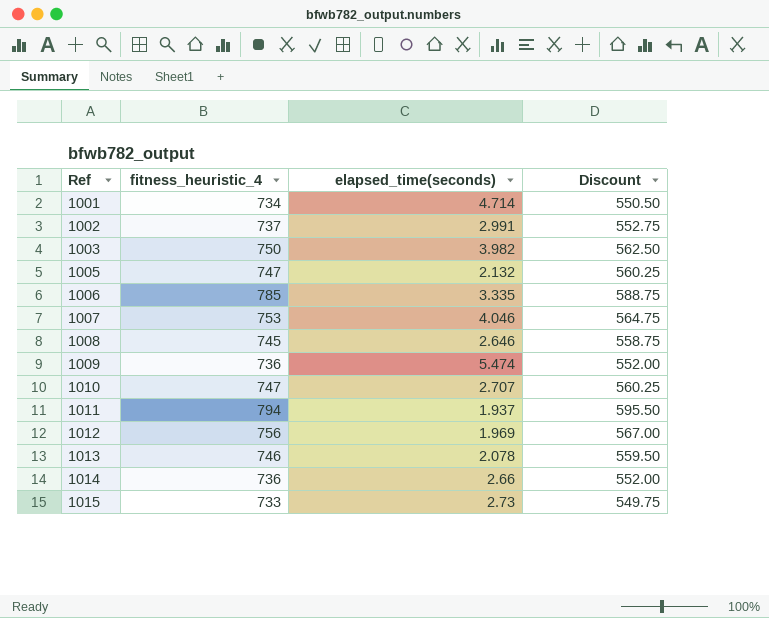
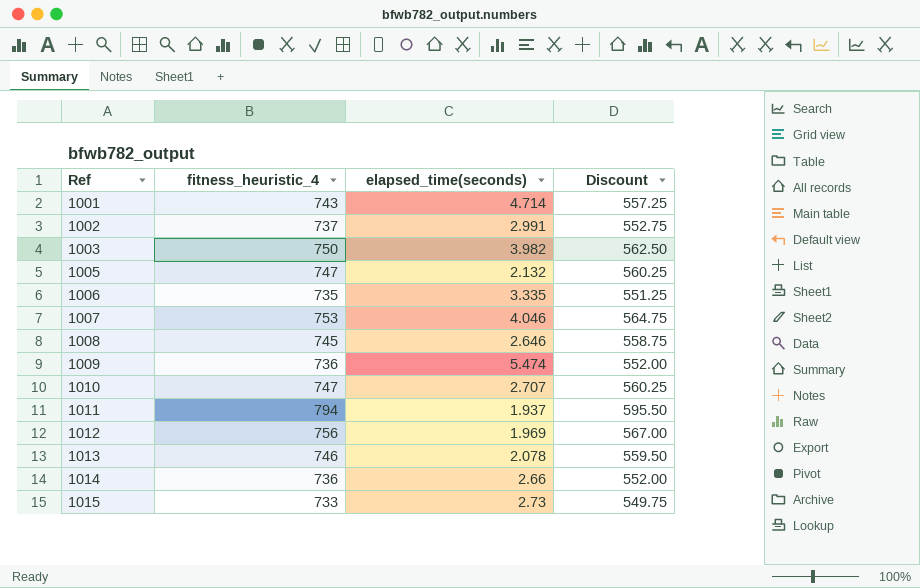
1001 | fitness_heuristic_4: 734 -> 743
1001 | Discount: 550.50 -> 557.25
1006 | fitness_heuristic_4: 785 -> 735
1006 | Discount: 588.75 -> 551.25

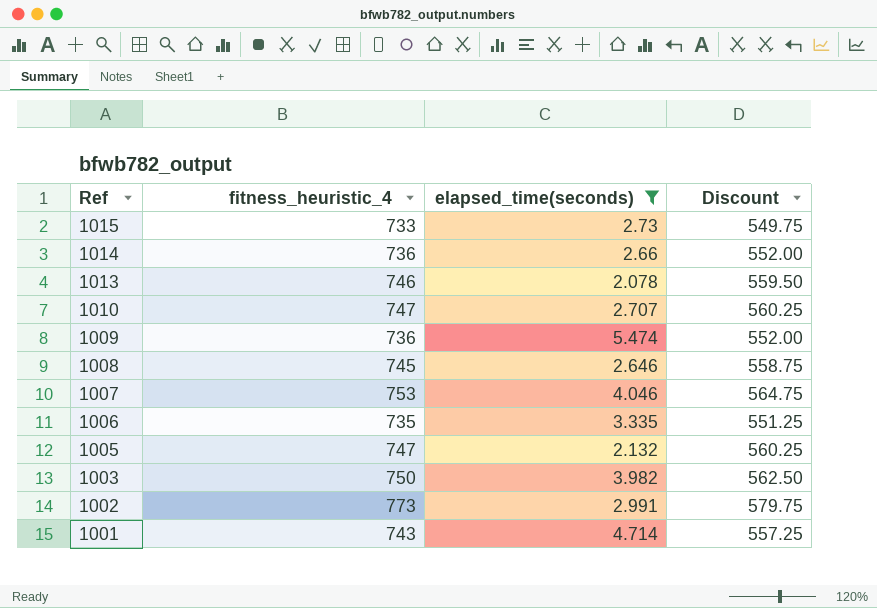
filter: none -> elapsed_time(seconds) >= 2.078
row order: Ref ascending -> Ref descending
1002 | fitness_heuristic_4: 737 -> 773
1002 | Discount: 552.75 -> 579.75

